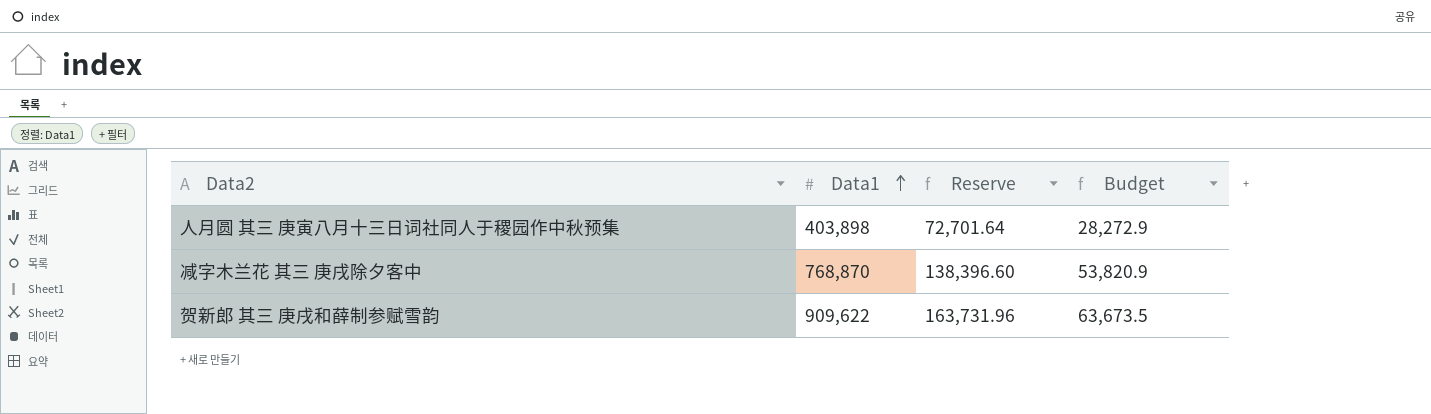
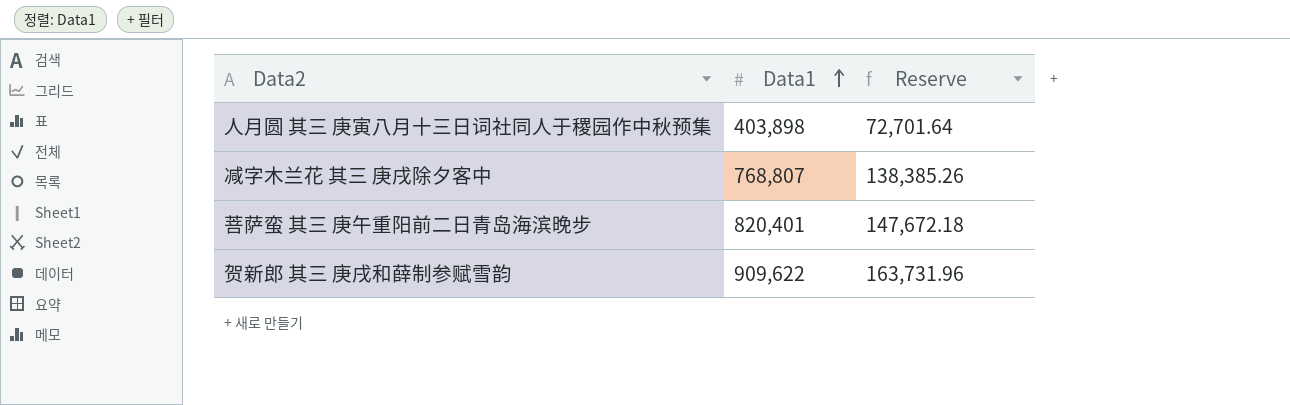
column Budget | formula: [Data1] * 0.07 -> none
减字木兰花 其三 庚戌除夕客中 | Data1: 768,870 -> 768,807
减字木兰花 其三 庚戌除夕客中 | Reserve: 138,396.60 -> 138,385.26
row 菩萨蛮 其三 庚午重阳前二日青岛海滨晚步: none -> 820,401 | 147,672.18

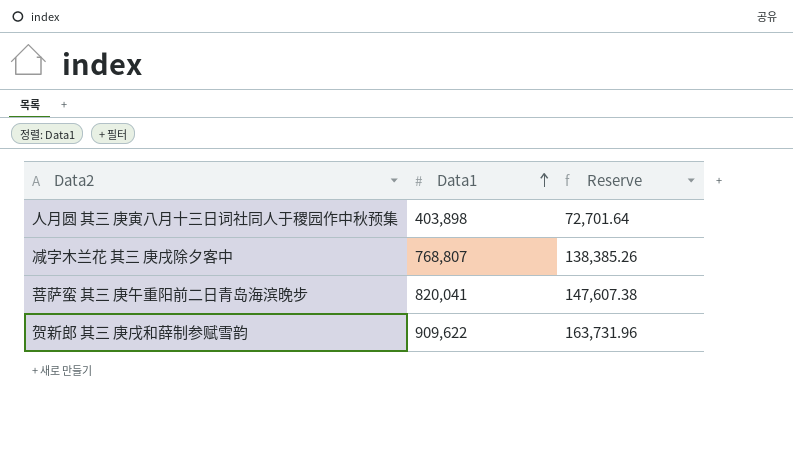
菩萨蛮 其三 庚午重阳前二日青岛海滨晚步 | Data1: 820,401 -> 820,041
菩萨蛮 其三 庚午重阳前二日青岛海滨晚步 | Reserve: 147,672.18 -> 147,607.38

